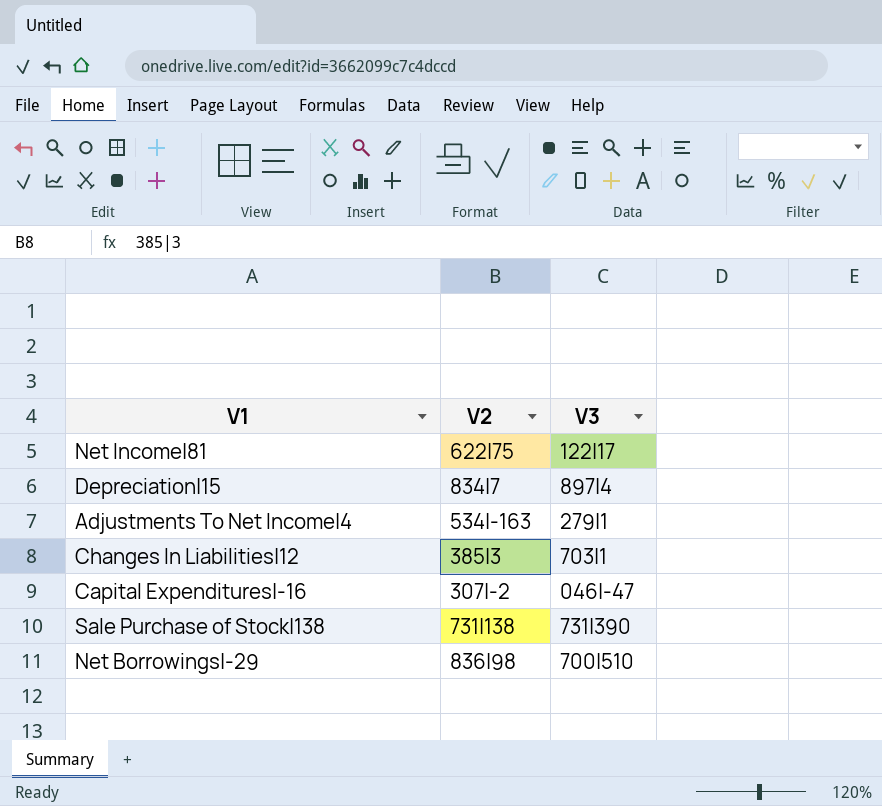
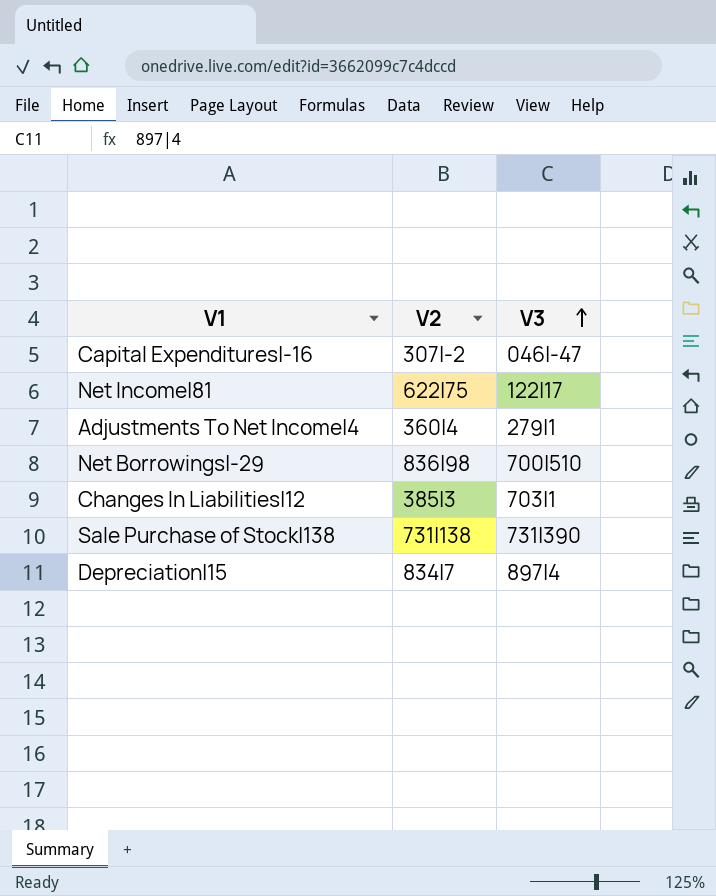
row order: none -> V3 ascending
Adjustments To Net Income|4 | V2: 534|-163 -> 360|4

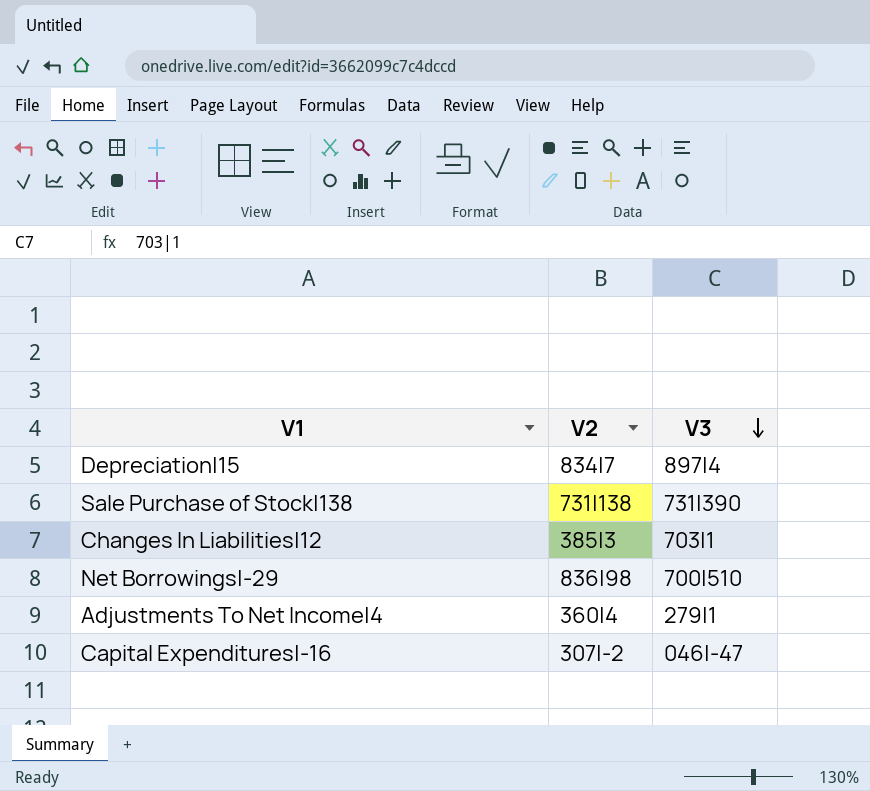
row order: V3 ascending -> V3 descending
row Net Income|81: 622|75 | 122|17 -> none

